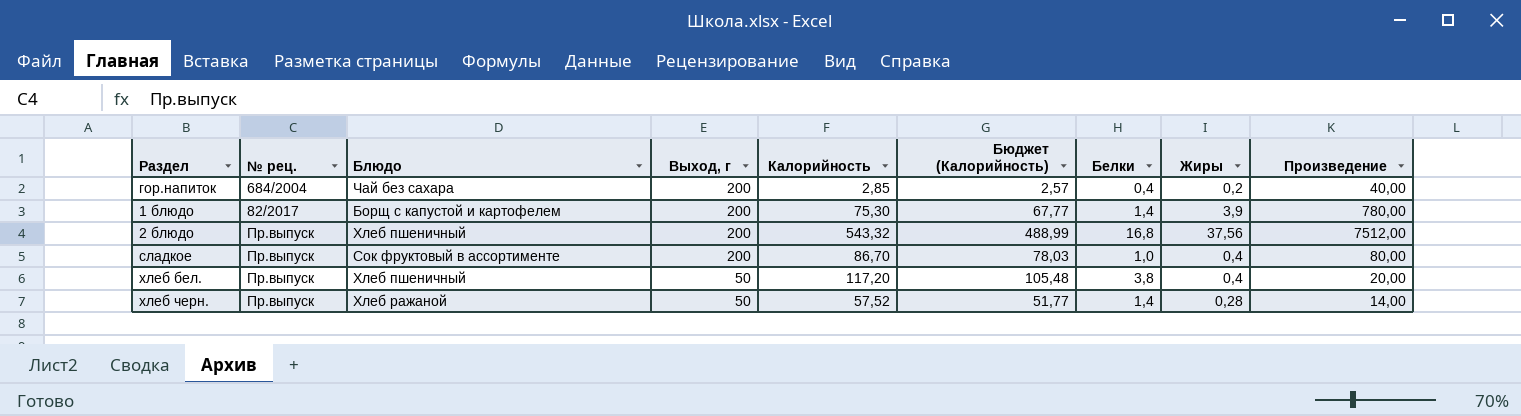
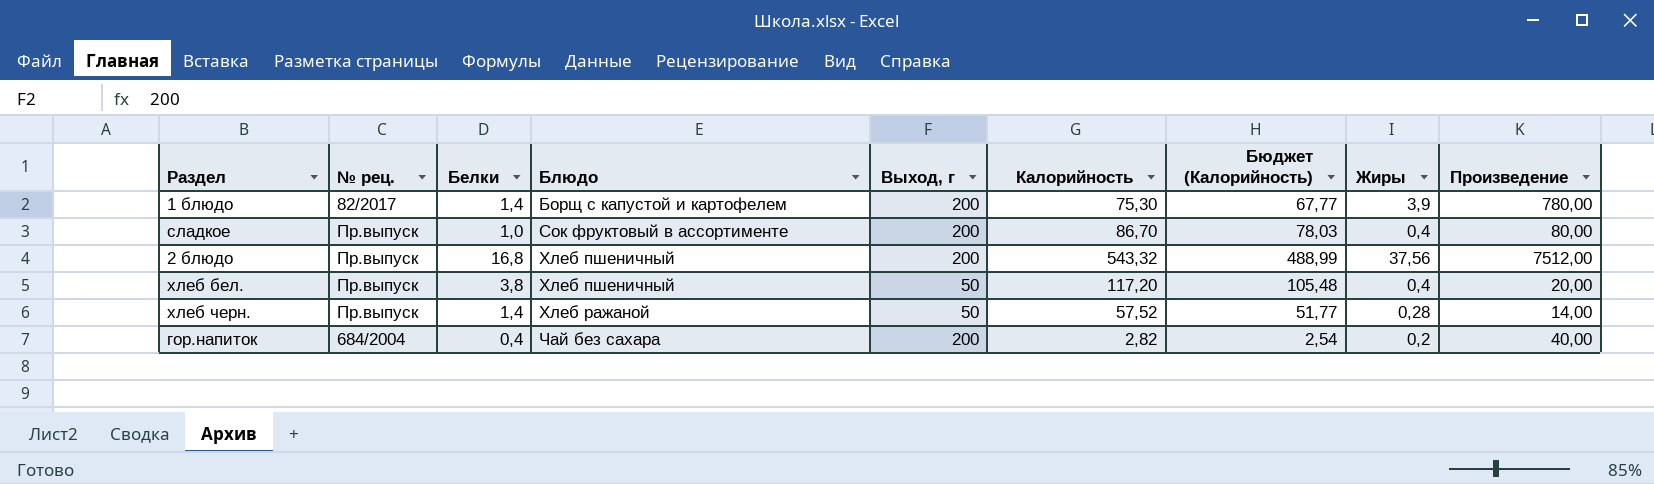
row order: Выход, г descending -> Блюдо ascending
column Белки | position: 7 -> 3
гор.напиток | Калорийность: 2,85 -> 2,82
гор.напиток | Бюджет (Калорийность): 2,57 -> 2,54

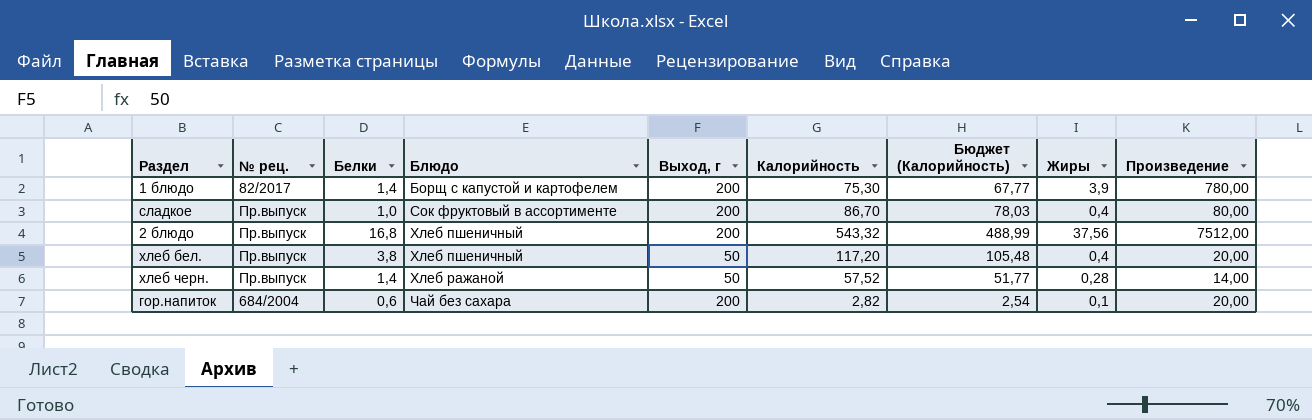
гор.напиток | Белки: 0,4 -> 0,6
гор.напиток | Жиры: 0,2 -> 0,1
гор.напиток | Произведение: 40,00 -> 20,00

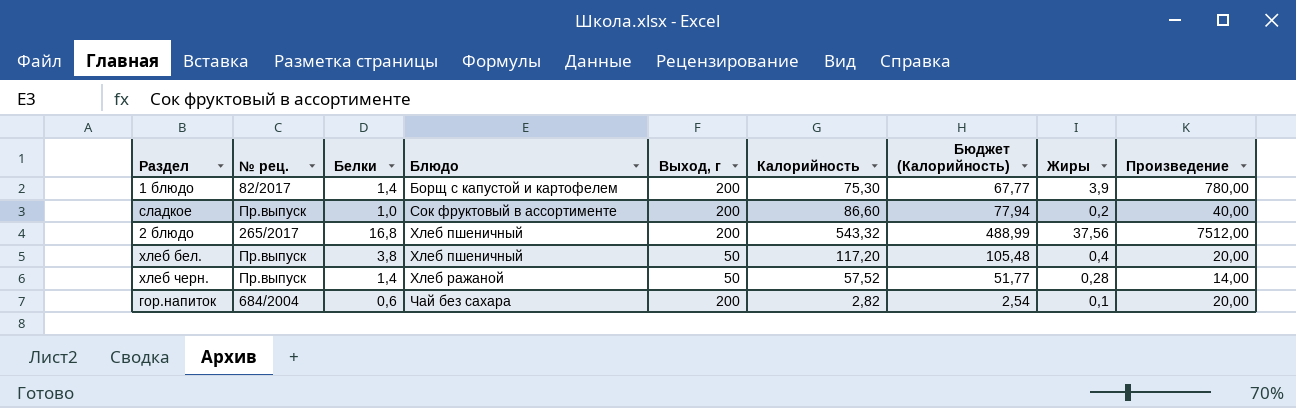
сладкое | Калорийность: 86,70 -> 86,60
сладкое | Бюджет (Калорийность): 78,03 -> 77,94
сладкое | Жиры: 0,4 -> 0,2
сладкое | Произведение: 80,00 -> 40,00
2 блюдо | № рец.: Пр.выпуск -> 265/2017

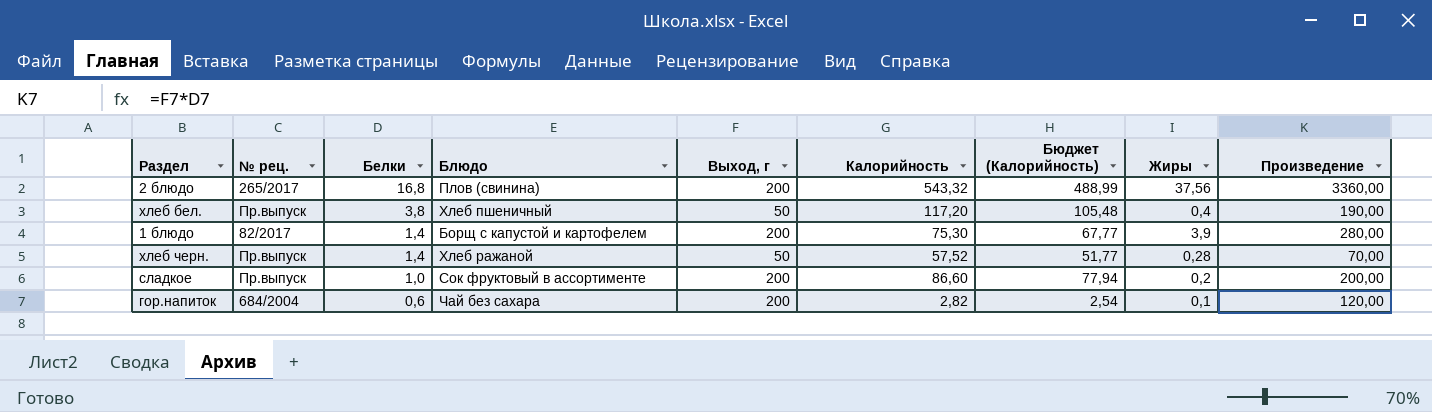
row order: Блюдо ascending -> Белки descending
column Произведение | formula: [Выход, г] * [Жиры] -> [Белки] * [Выход, г]
2 блюдо | Блюдо: Хлеб пшеничный -> Плов (свинина)

